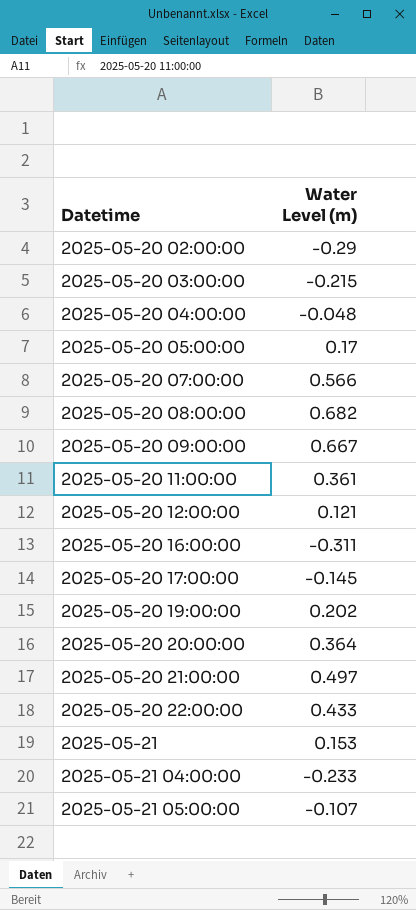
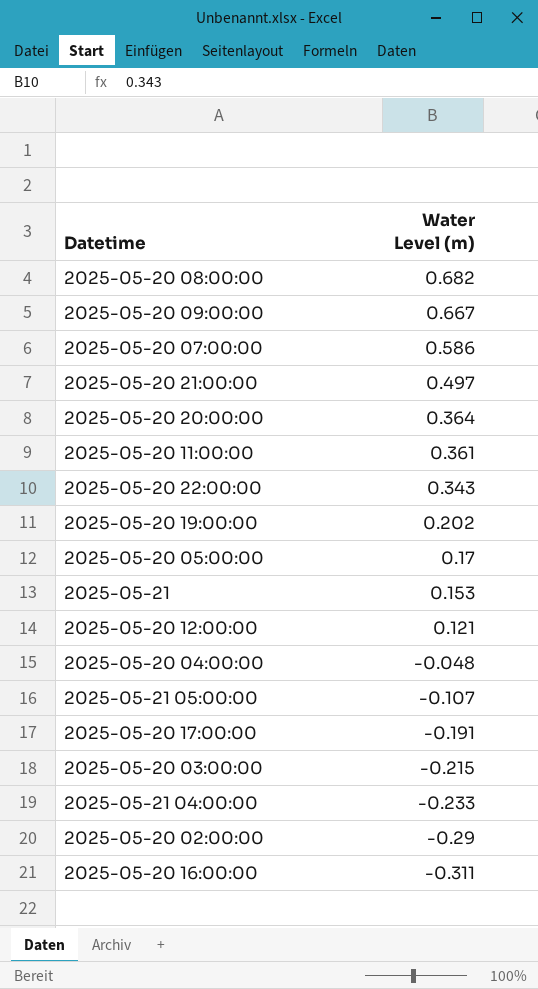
row order: Datetime ascending -> Water Level (m) descending
2025-05-20 07:00:00 | Water Level (m): 0.566 -> 0.586
2025-05-20 22:00:00 | Water Level (m): 0.433 -> 0.343
2025-05-20 17:00:00 | Water Level (m): -0.145 -> -0.191

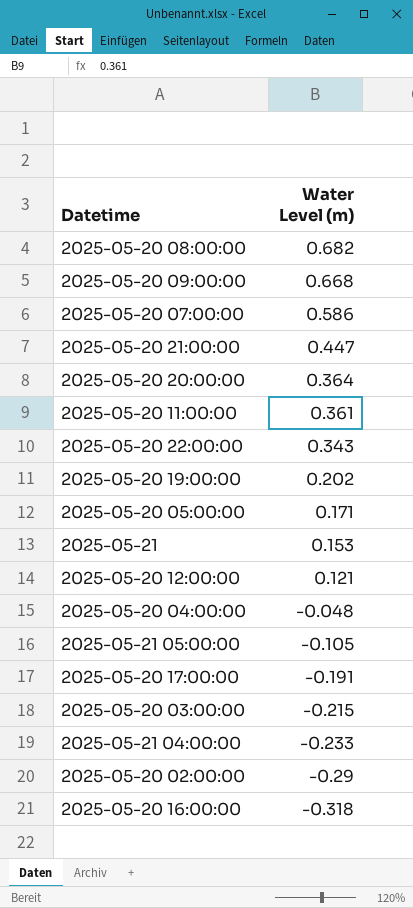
2025-05-20 09:00:00 | Water Level (m): 0.667 -> 0.668
2025-05-20 21:00:00 | Water Level (m): 0.497 -> 0.447
2025-05-20 05:00:00 | Water Level (m): 0.17 -> 0.171
2025-05-21 05:00:00 | Water Level (m): -0.107 -> -0.105
2025-05-20 16:00:00 | Water Level (m): -0.311 -> -0.318

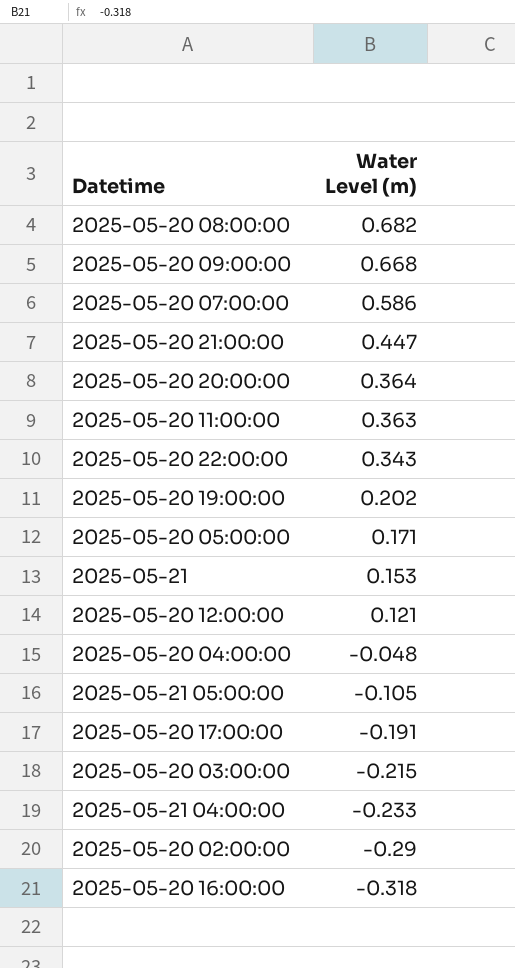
2025-05-20 11:00:00 | Water Level (m): 0.361 -> 0.363

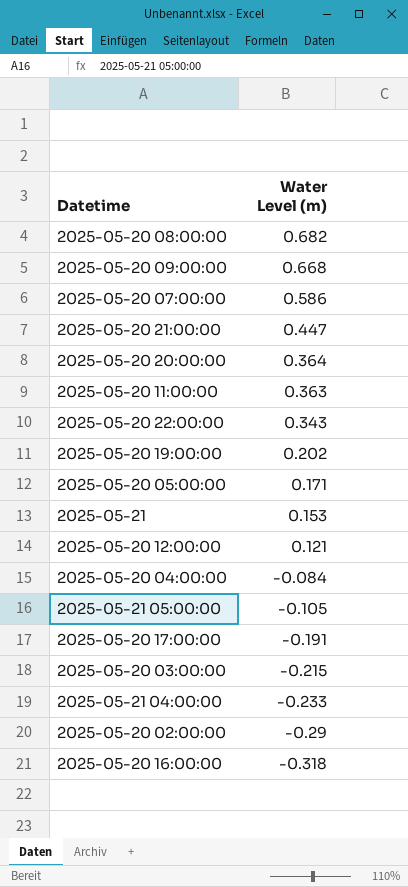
2025-05-20 04:00:00 | Water Level (m): -0.048 -> -0.084

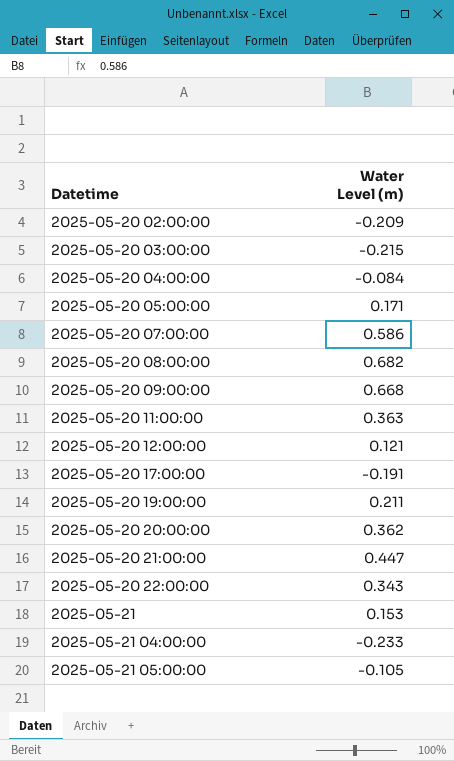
row order: Water Level (m) descending -> Datetime ascending
row 2025-05-20 16:00:00: -0.318 -> none
2025-05-20 02:00:00 | Water Level (m): -0.29 -> -0.209
2025-05-20 19:00:00 | Water Level (m): 0.202 -> 0.211
2025-05-20 20:00:00 | Water Level (m): 0.364 -> 0.362

